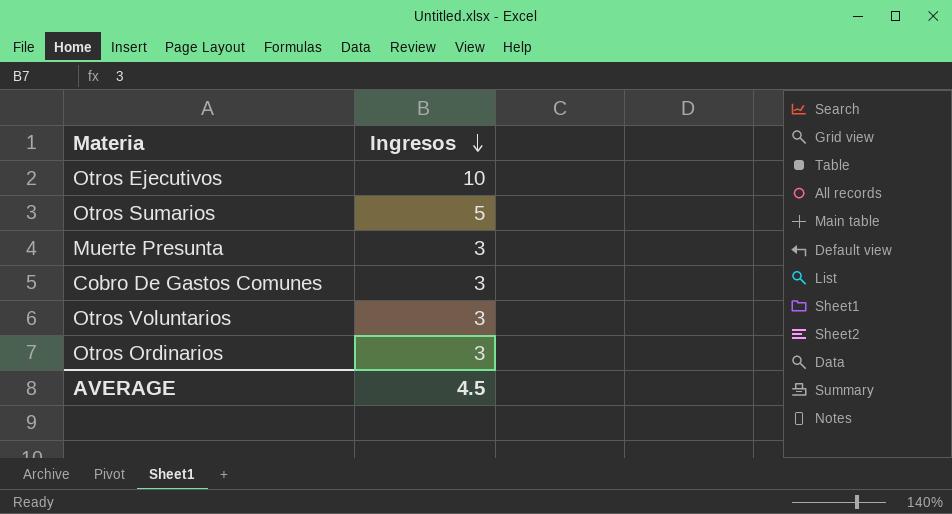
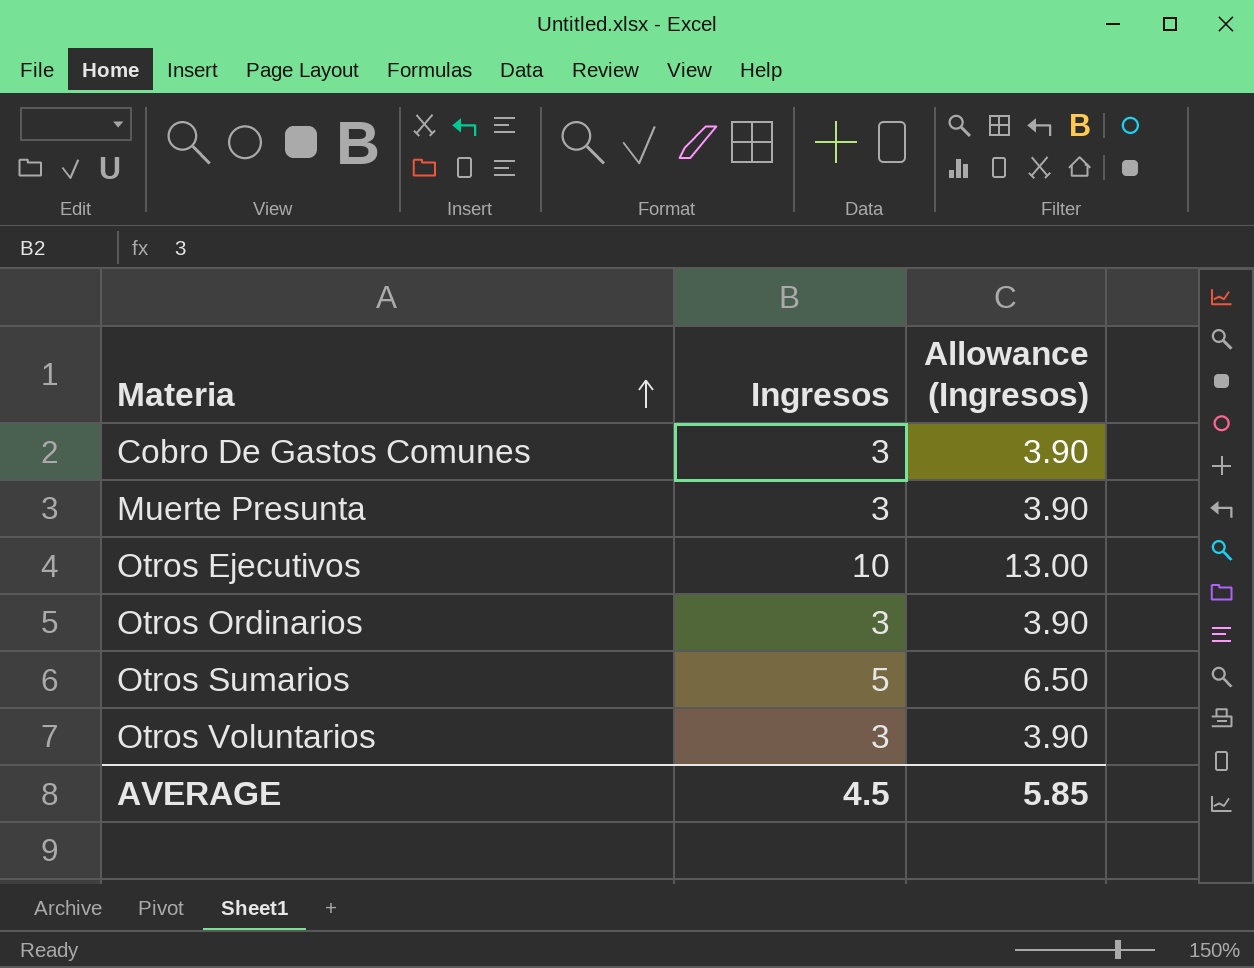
row order: Ingresos descending -> Materia ascending
column Allowance (Ingresos) | formula: none -> [Ingresos] * 1.3

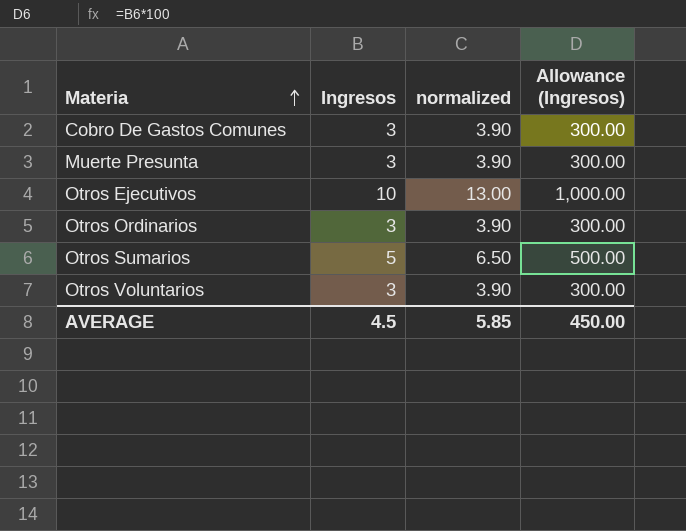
column normalized | formula: none -> [Ingresos] * 1.3
column Allowance (Ingresos) | formula: [Ingresos] * 1.3 -> [Ingresos] * 100
AVERAGE | Allowance (Ingresos): 5.85 -> 450.00

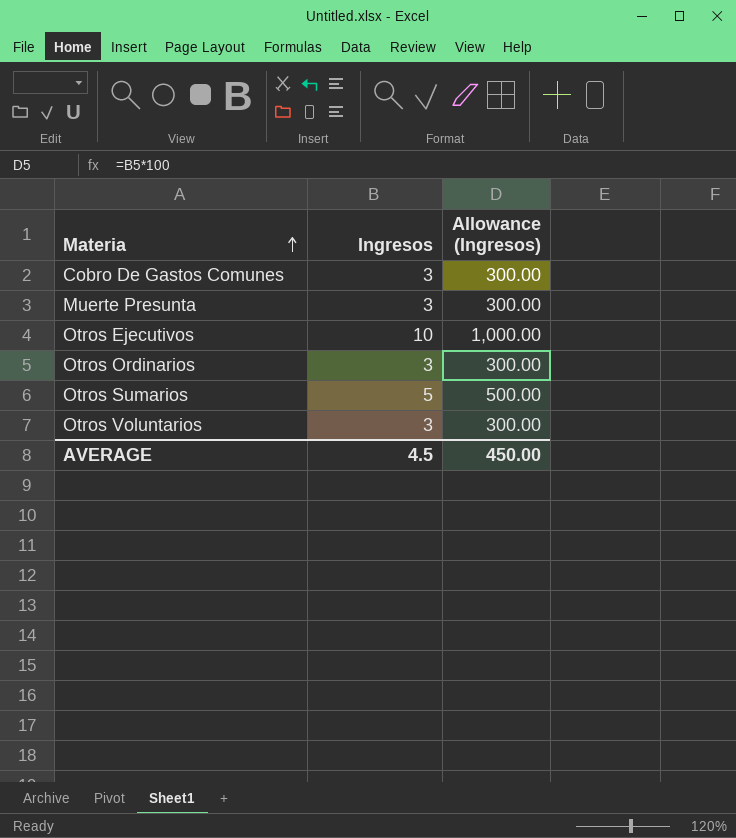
column normalized | formula: [Ingresos] * 1.3 -> none

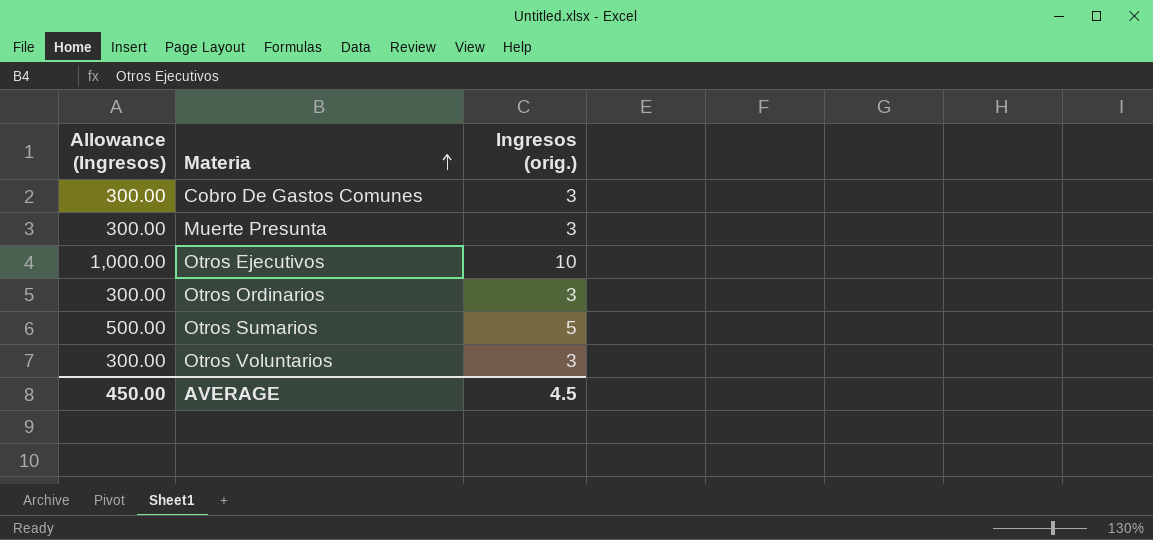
column Allowance (Ingresos) | position: 3 -> 1
column name: Ingresos -> Ingresos (orig.)

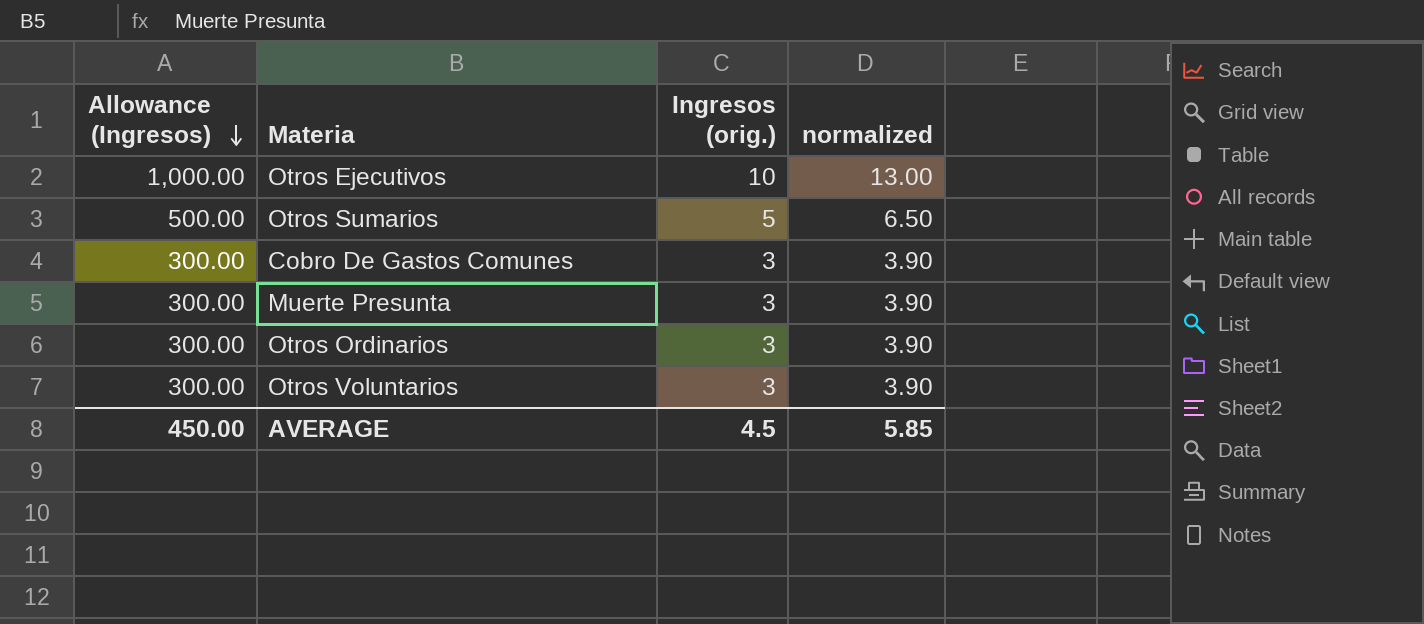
row order: Materia ascending -> Allowance (Ingresos) descending
column normalized | formula: none -> [Ingresos (orig.)] * 1.3

